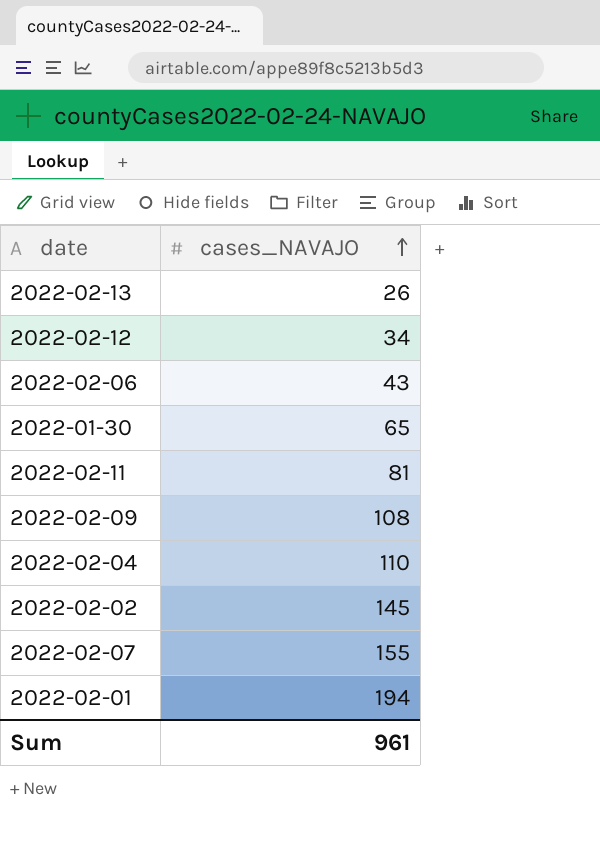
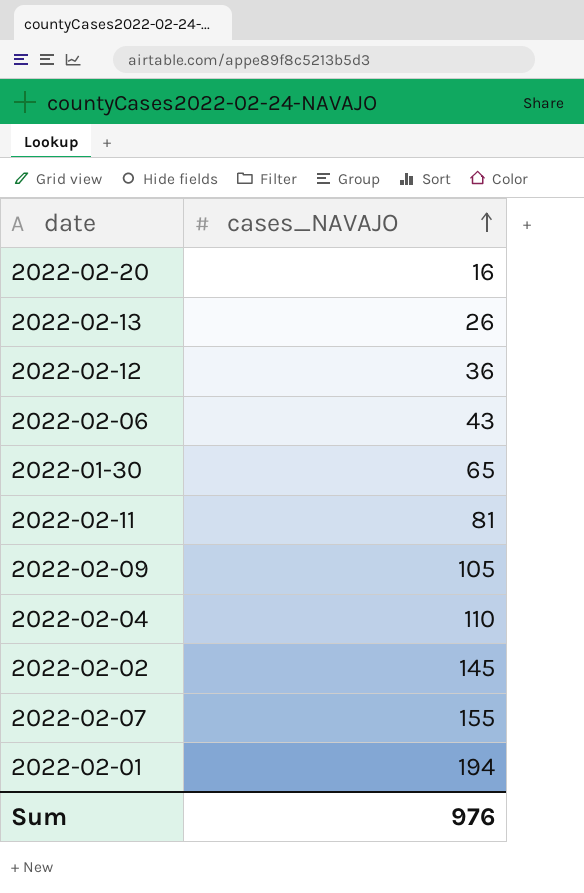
row 2022-02-20: none -> 16
2022-02-12 | cases_NAVAJO: 34 -> 36
2022-02-09 | cases_NAVAJO: 108 -> 105
Sum | cases_NAVAJO: 961 -> 976

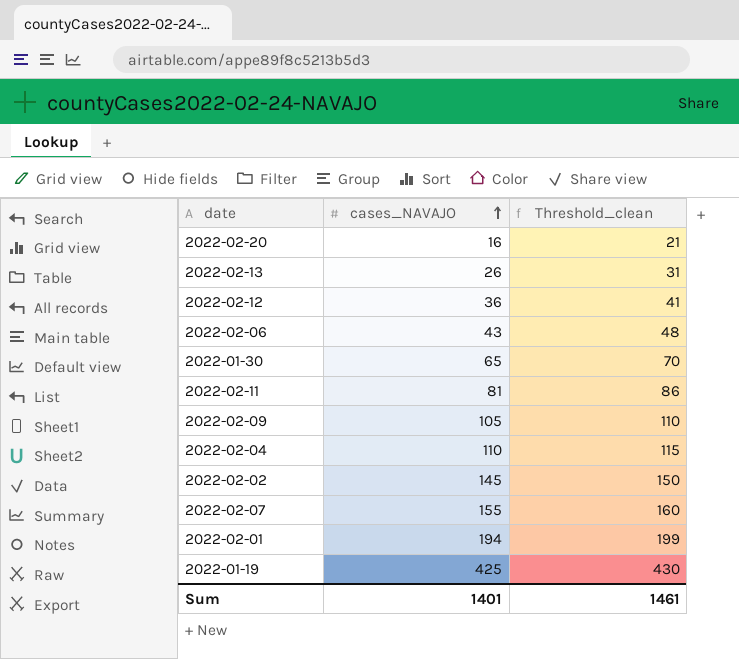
column Threshold_clean | formula: none -> [cases_NAVAJO] + 5
row 2022-01-19: none -> 425 | 430
Sum | cases_NAVAJO: 976 -> 1401

